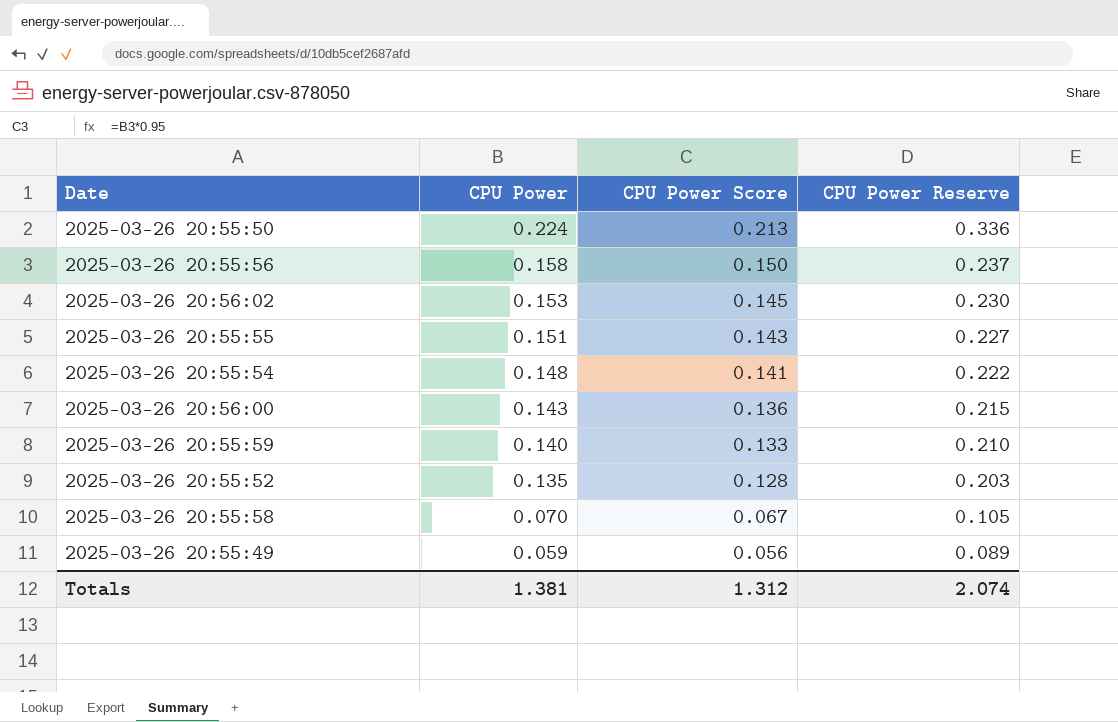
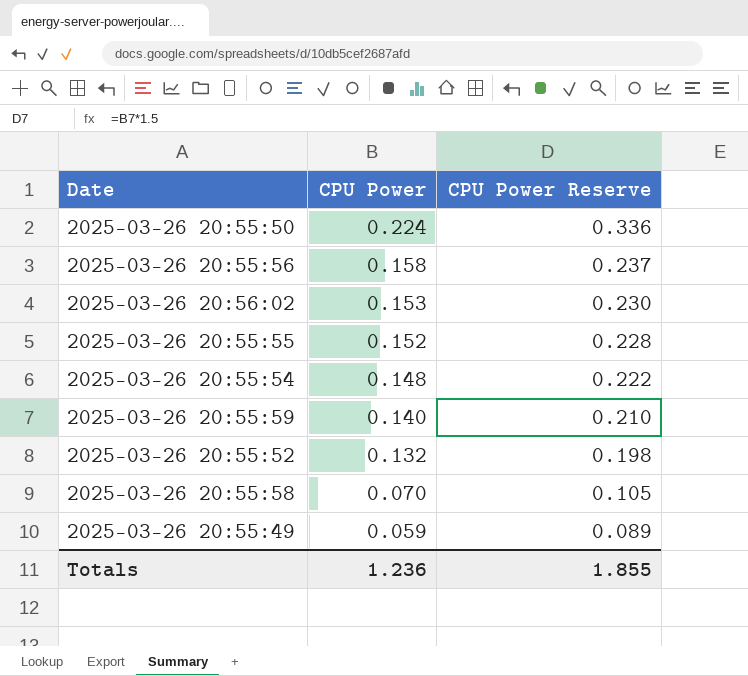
column CPU Power Score | formula: [CPU Power] * 0.95 -> none
row 2025-03-26 20:56:00: 0.143 | 0.136 | 0.215 -> none
2025-03-26 20:55:55 | CPU Power: 0.151 -> 0.152
2025-03-26 20:55:55 | CPU Power Reserve: 0.227 -> 0.228
2025-03-26 20:55:52 | CPU Power: 0.135 -> 0.132
2025-03-26 20:55:52 | CPU Power Reserve: 0.203 -> 0.198
Totals | CPU Power: 1.381 -> 1.236
Totals | CPU Power Reserve: 2.074 -> 1.855

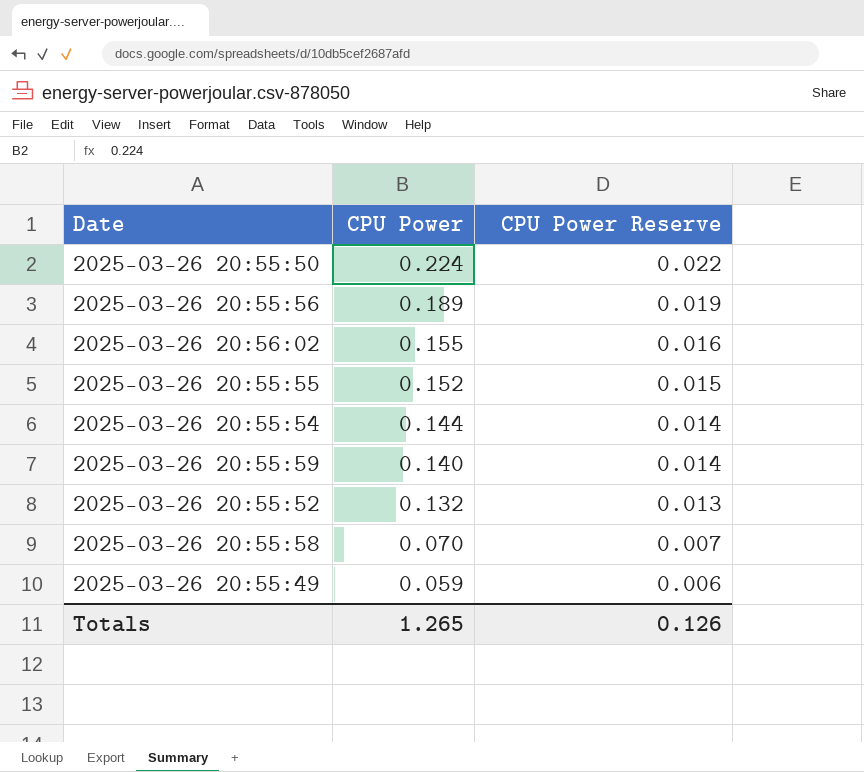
column CPU Power Reserve | formula: [CPU Power] * 1.5 -> [CPU Power] * 0.1
2025-03-26 20:55:56 | CPU Power: 0.158 -> 0.189
2025-03-26 20:56:02 | CPU Power: 0.153 -> 0.155
2025-03-26 20:55:54 | CPU Power: 0.148 -> 0.144
Totals | CPU Power: 1.236 -> 1.265
Totals | CPU Power Reserve: 1.855 -> 0.126

